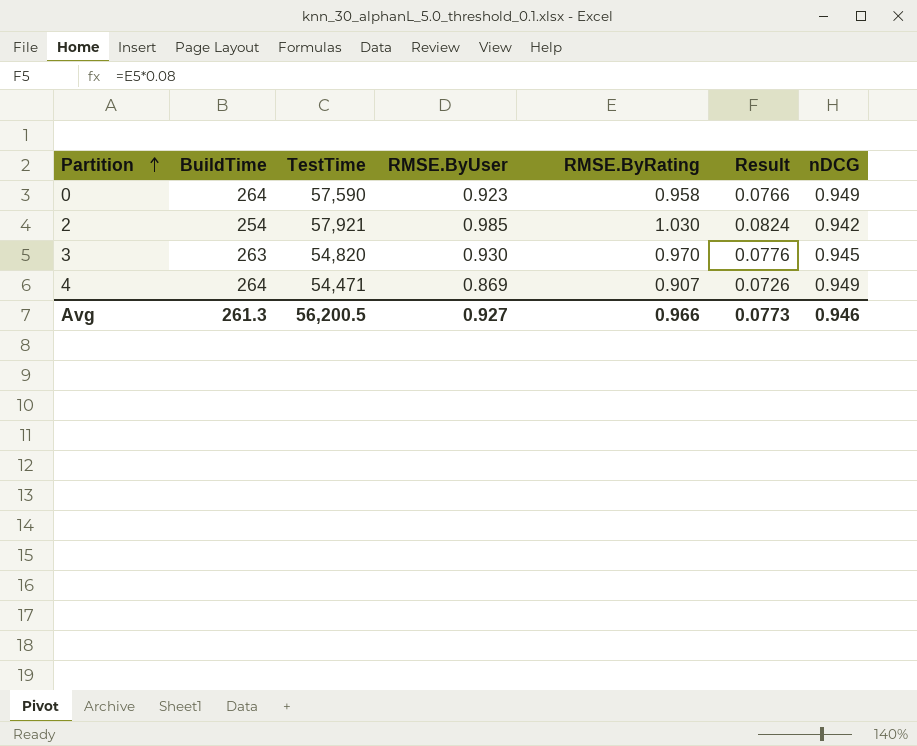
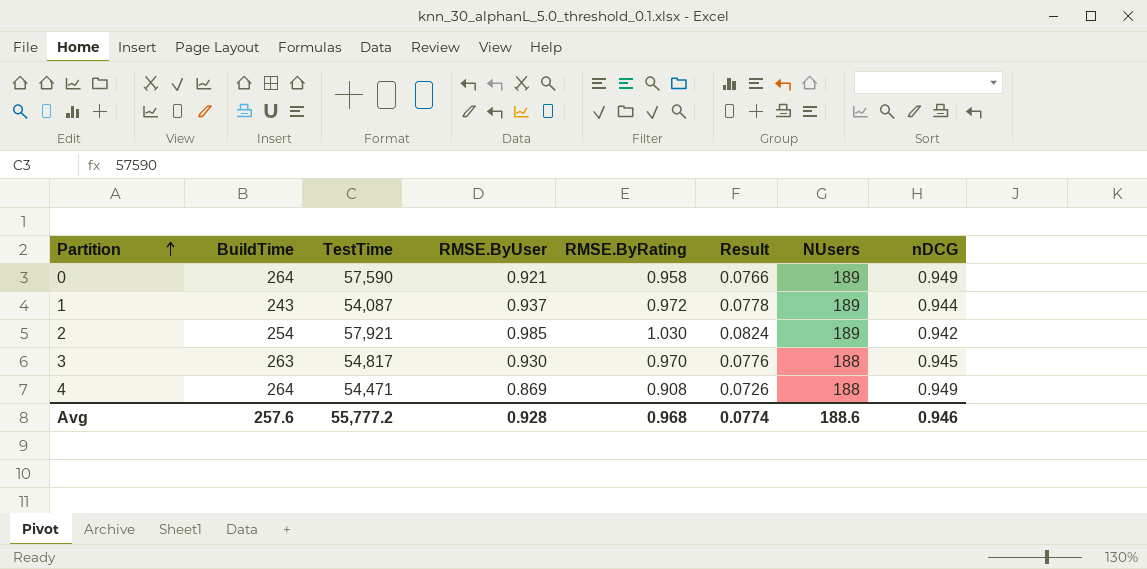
column NUsers | position: none -> 7
0 | RMSE.ByUser: 0.923 -> 0.921
row 1: none -> 243 | 54,087 | 0.937 | 0.972 | 0.0778 | 189 | 0.944
3 | TestTime: 54,820 -> 54,817
4 | RMSE.ByRating: 0.907 -> 0.908
Avg | BuildTime: 261.3 -> 257.6
Avg | TestTime: 56,200.5 -> 55,777.2
Avg | RMSE.ByUser: 0.927 -> 0.928
Avg | RMSE.ByRating: 0.966 -> 0.968
Avg | Result: 0.0773 -> 0.0774

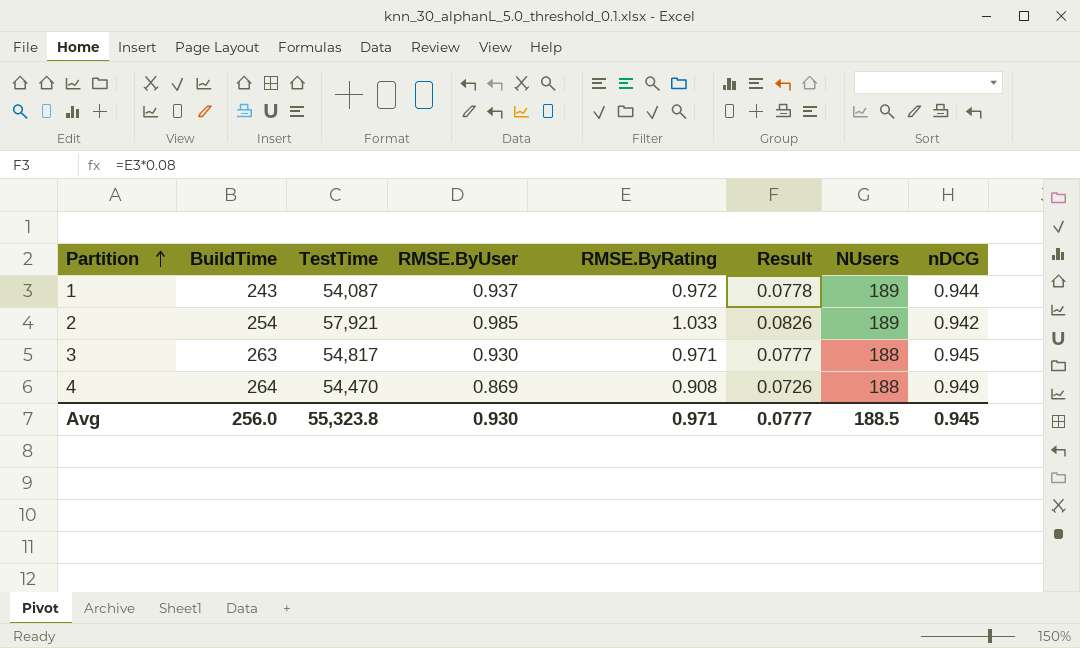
row 0: 264 | 57,590 | 0.921 | 0.958 | 0.0766 | 189 | 0.949 -> none
2 | RMSE.ByRating: 1.030 -> 1.033
2 | Result: 0.0824 -> 0.0826
3 | RMSE.ByRating: 0.970 -> 0.971
3 | Result: 0.0776 -> 0.0777
4 | TestTime: 54,471 -> 54,470
Avg | BuildTime: 257.6 -> 256.0
Avg | TestTime: 55,777.2 -> 55,323.8
Avg | RMSE.ByUser: 0.928 -> 0.930
Avg | RMSE.ByRating: 0.968 -> 0.971
Avg | Result: 0.0774 -> 0.0777
Avg | NUsers: 188.6 -> 188.5
Avg | nDCG: 0.946 -> 0.945

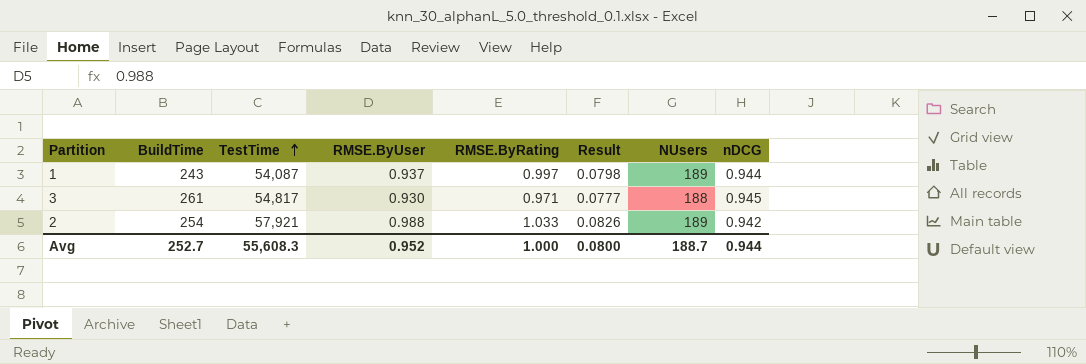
row order: Partition ascending -> TestTime ascending
row 4: 264 | 54,470 | 0.869 | 0.908 | 0.0726 | 188 | 0.949 -> none
1 | RMSE.ByRating: 0.972 -> 0.997
1 | Result: 0.0778 -> 0.0798
3 | BuildTime: 263 -> 261
2 | RMSE.ByUser: 0.985 -> 0.988
Avg | BuildTime: 256.0 -> 252.7
Avg | TestTime: 55,323.8 -> 55,608.3
Avg | RMSE.ByUser: 0.930 -> 0.952
Avg | RMSE.ByRating: 0.971 -> 1.000
Avg | Result: 0.0777 -> 0.0800
Avg | NUsers: 188.5 -> 188.7
Avg | nDCG: 0.945 -> 0.944

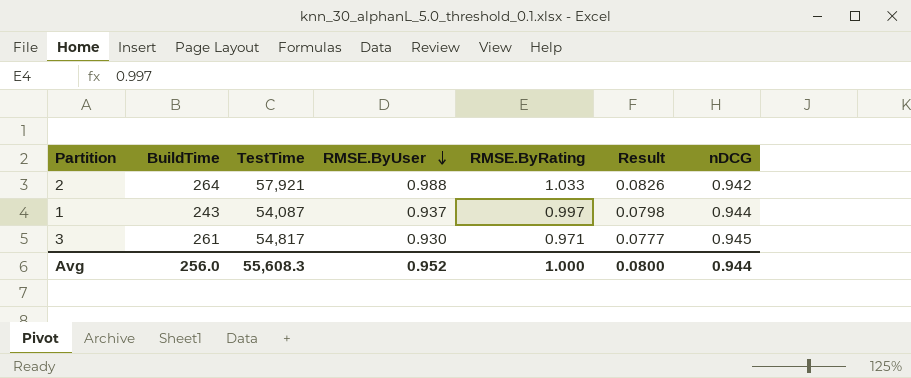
row order: TestTime ascending -> RMSE.ByUser descending
column NUsers | position: 7 -> none
2 | BuildTime: 254 -> 264
Avg | BuildTime: 252.7 -> 256.0

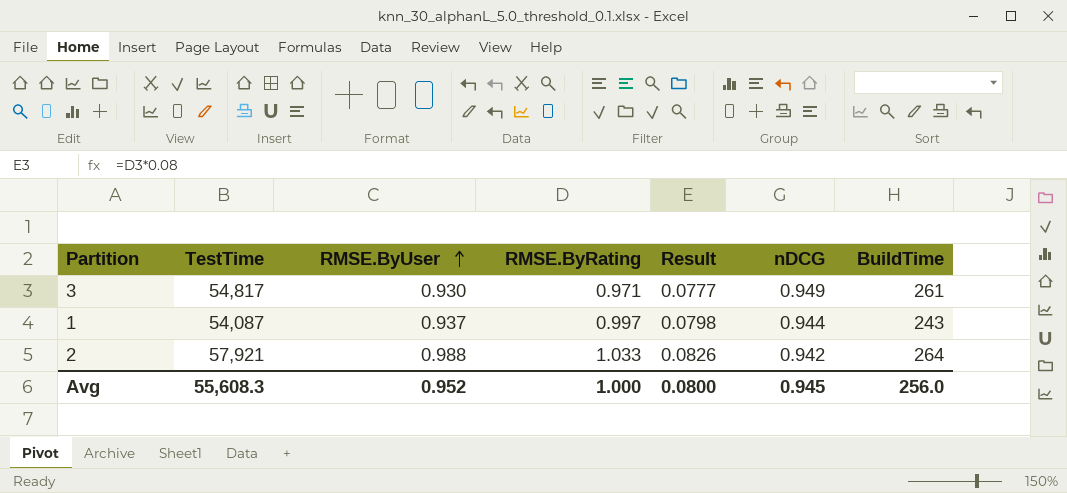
row order: RMSE.ByUser descending -> RMSE.ByUser ascending
column BuildTime | position: 2 -> 7
3 | nDCG: 0.945 -> 0.949
Avg | nDCG: 0.944 -> 0.945

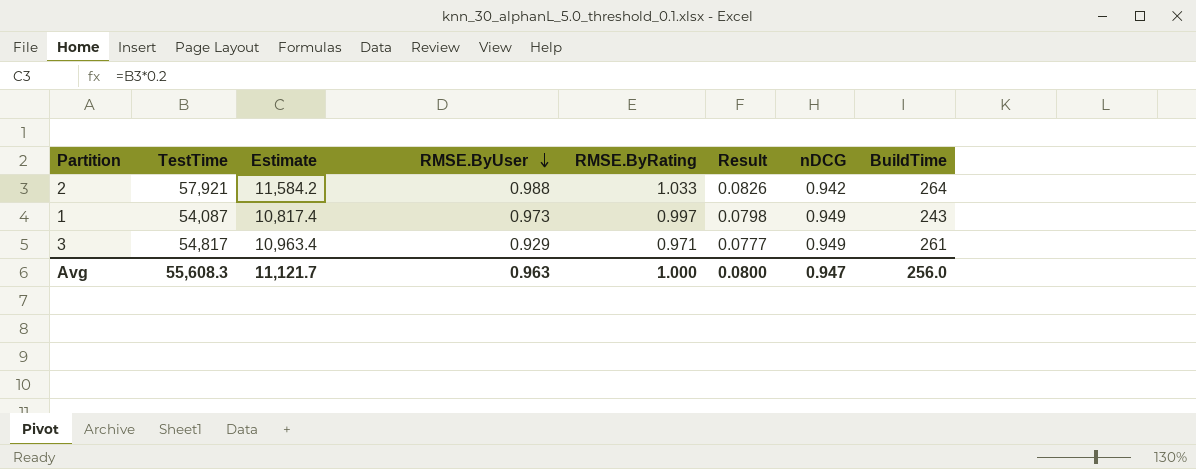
row order: RMSE.ByUser ascending -> RMSE.ByUser descending
column Estimate | formula: none -> [TestTime] * 0.2
1 | RMSE.ByUser: 0.937 -> 0.973
1 | nDCG: 0.944 -> 0.949
3 | RMSE.ByUser: 0.930 -> 0.929
Avg | RMSE.ByUser: 0.952 -> 0.963
Avg | nDCG: 0.945 -> 0.947

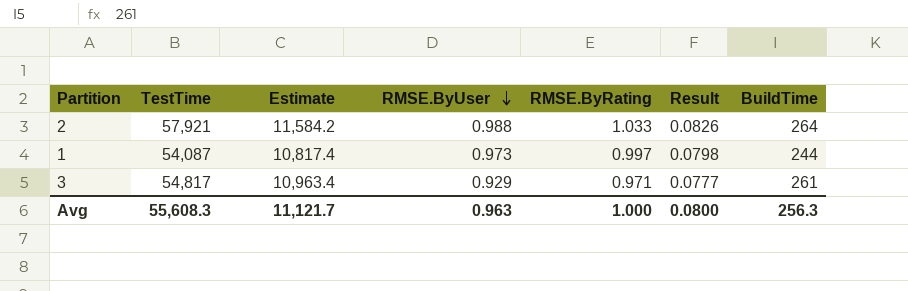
column nDCG | position: 7 -> none
1 | BuildTime: 243 -> 244
Avg | BuildTime: 256.0 -> 256.3

